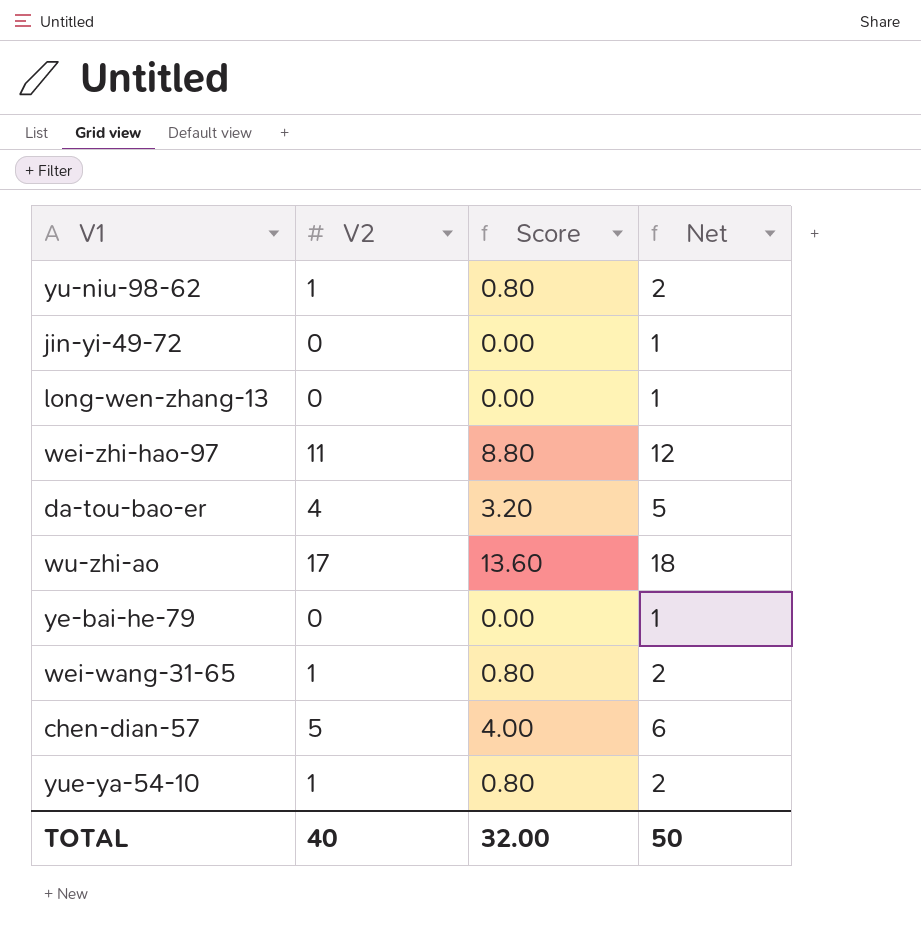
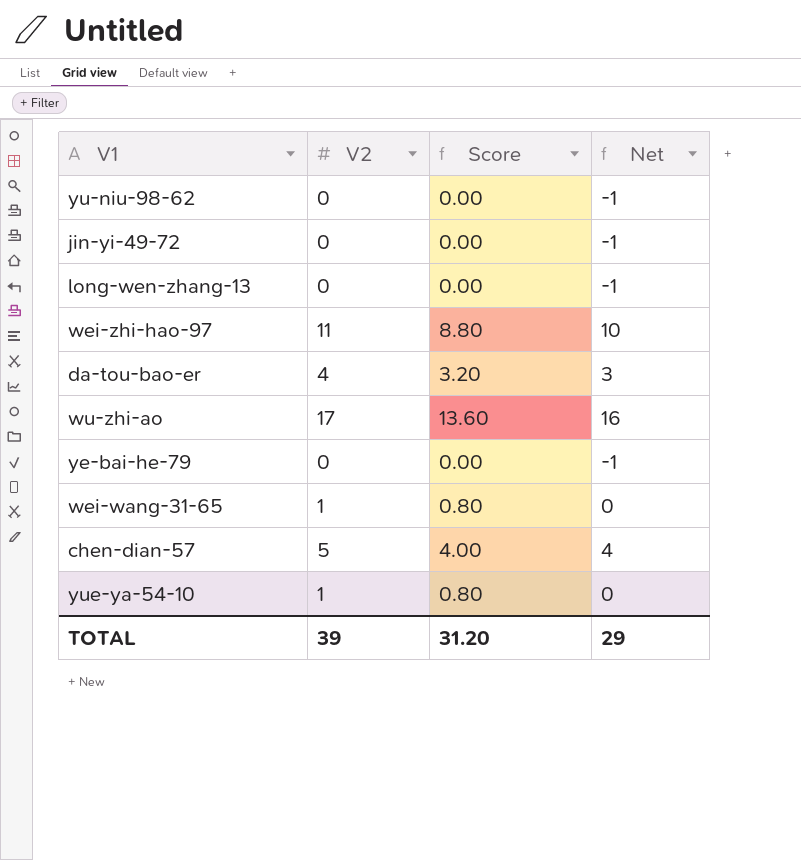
column Net | formula: [V2] + 1 -> [V2] - 1
yu-niu-98-62 | V2: 1 -> 0
yu-niu-98-62 | Score: 0.80 -> 0.00
TOTAL | V2: 40 -> 39
TOTAL | Score: 32.00 -> 31.20
TOTAL | Net: 50 -> 29

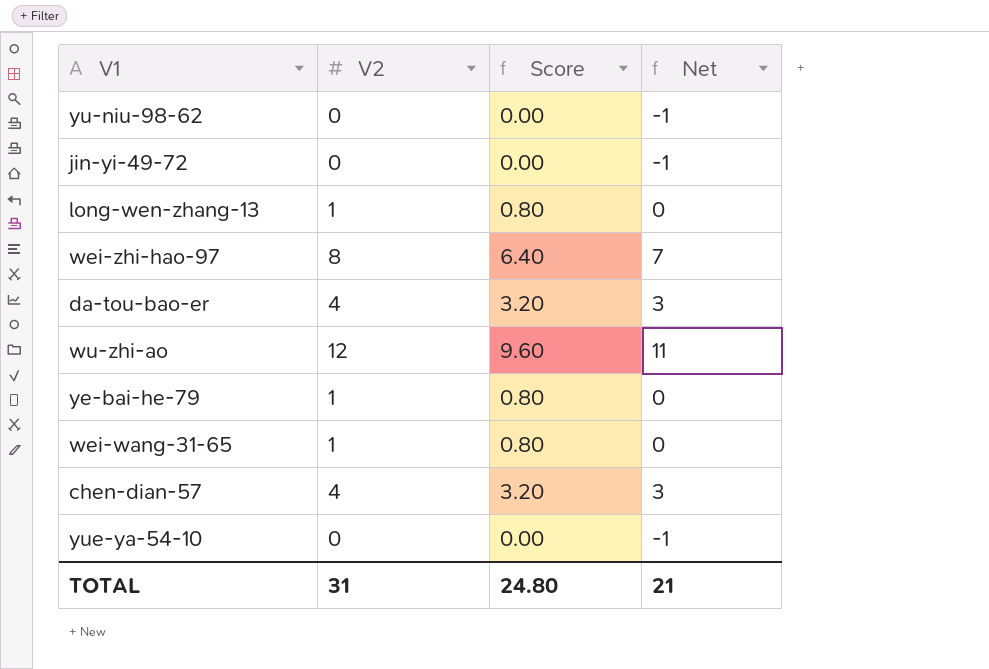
long-wen-zhang-13 | V2: 0 -> 1
long-wen-zhang-13 | Score: 0.00 -> 0.80
long-wen-zhang-13 | Net: -1 -> 0
wei-zhi-hao-97 | V2: 11 -> 8
wei-zhi-hao-97 | Score: 8.80 -> 6.40
wei-zhi-hao-97 | Net: 10 -> 7
wu-zhi-ao | V2: 17 -> 12
wu-zhi-ao | Score: 13.60 -> 9.60
wu-zhi-ao | Net: 16 -> 11
ye-bai-he-79 | V2: 0 -> 1
ye-bai-he-79 | Score: 0.00 -> 0.80
ye-bai-he-79 | Net: -1 -> 0
chen-dian-57 | V2: 5 -> 4
chen-dian-57 | Score: 4.00 -> 3.20
chen-dian-57 | Net: 4 -> 3
yue-ya-54-10 | V2: 1 -> 0
yue-ya-54-10 | Score: 0.80 -> 0.00
yue-ya-54-10 | Net: 0 -> -1
TOTAL | V2: 39 -> 31
TOTAL | Score: 31.20 -> 24.80
TOTAL | Net: 29 -> 21

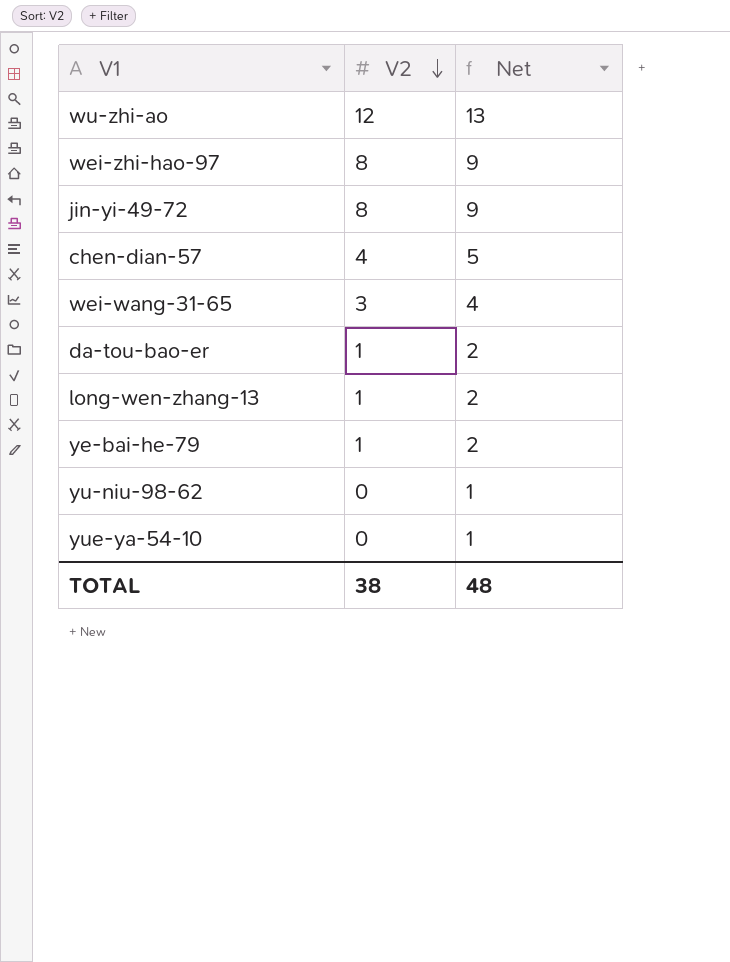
row order: none -> V2 descending
column Score | formula: [V2] * 0.8 -> none
column Net | formula: [V2] - 1 -> [V2] + 1
jin-yi-49-72 | V2: 0 -> 8
wei-wang-31-65 | V2: 1 -> 3
da-tou-bao-er | V2: 4 -> 1
TOTAL | V2: 31 -> 38
TOTAL | Net: 21 -> 48

